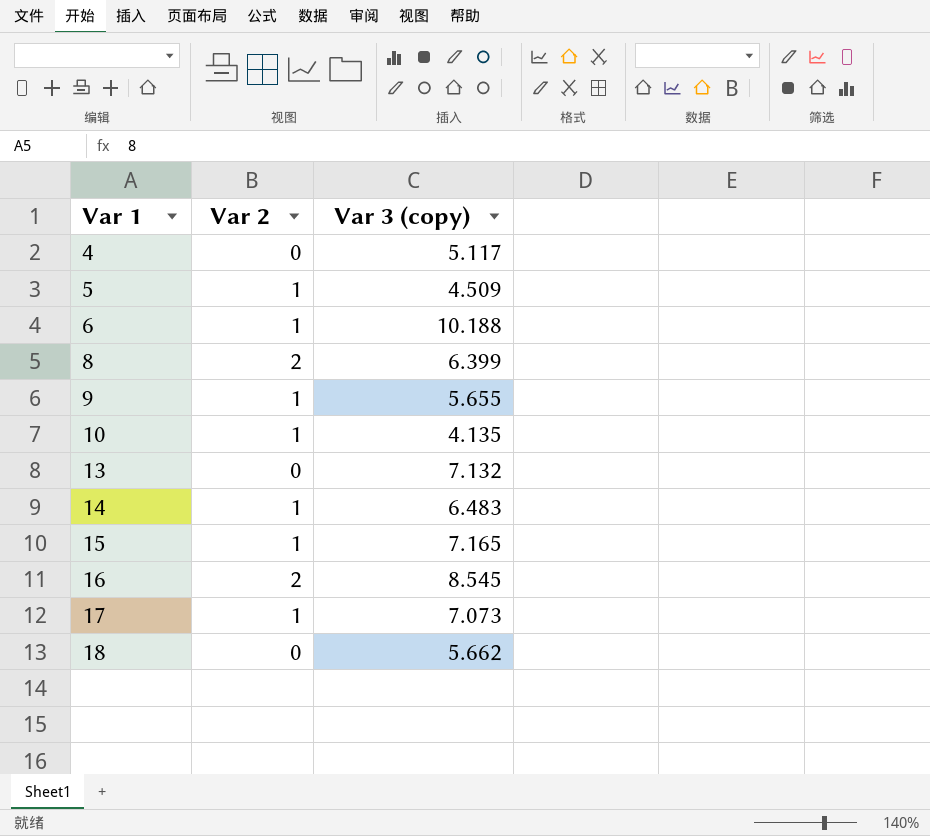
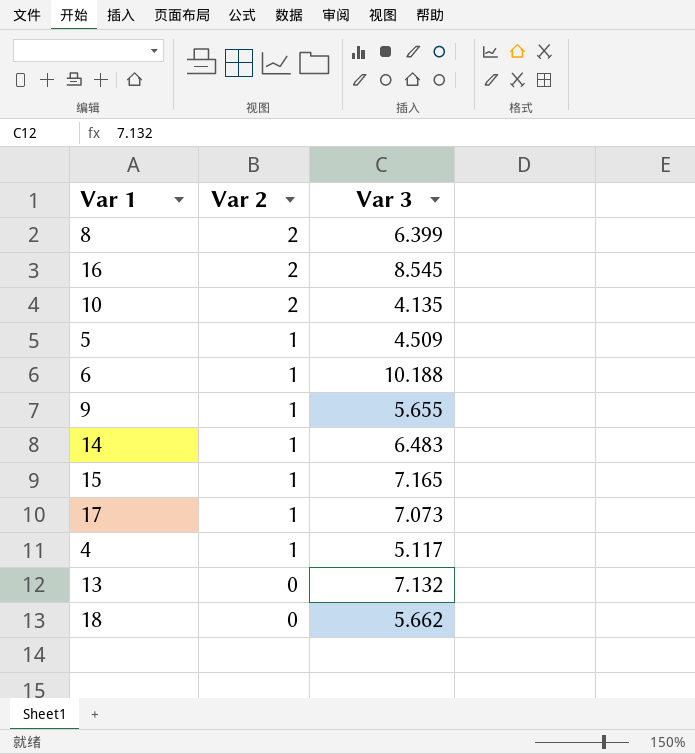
row order: Var 1 ascending -> Var 2 descending
column name: Var 3 (copy) -> Var 3
10 | Var 2: 1 -> 2
4 | Var 2: 0 -> 1

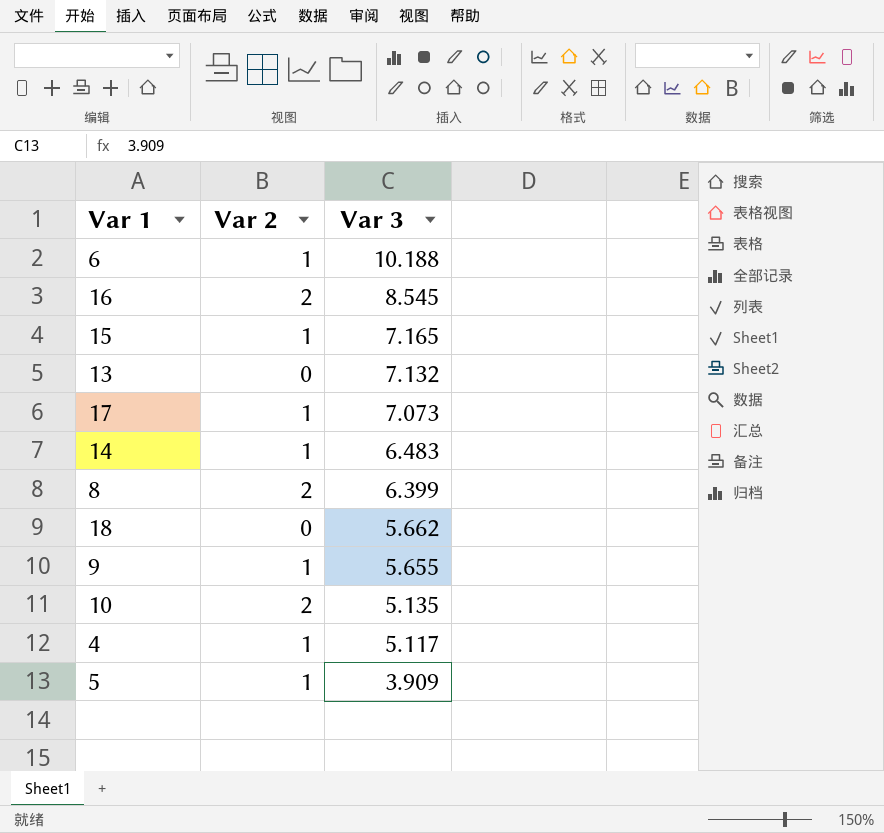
row order: Var 2 descending -> Var 3 descending
10 | Var 3: 4.135 -> 5.135
5 | Var 3: 4.509 -> 3.909

